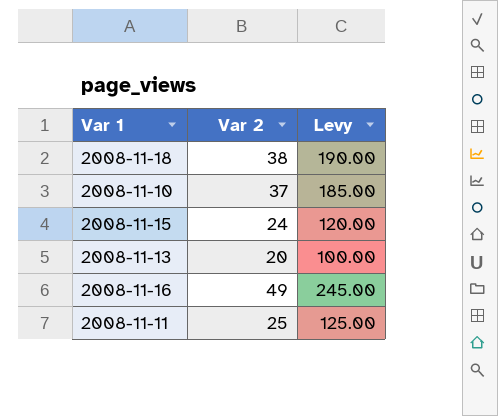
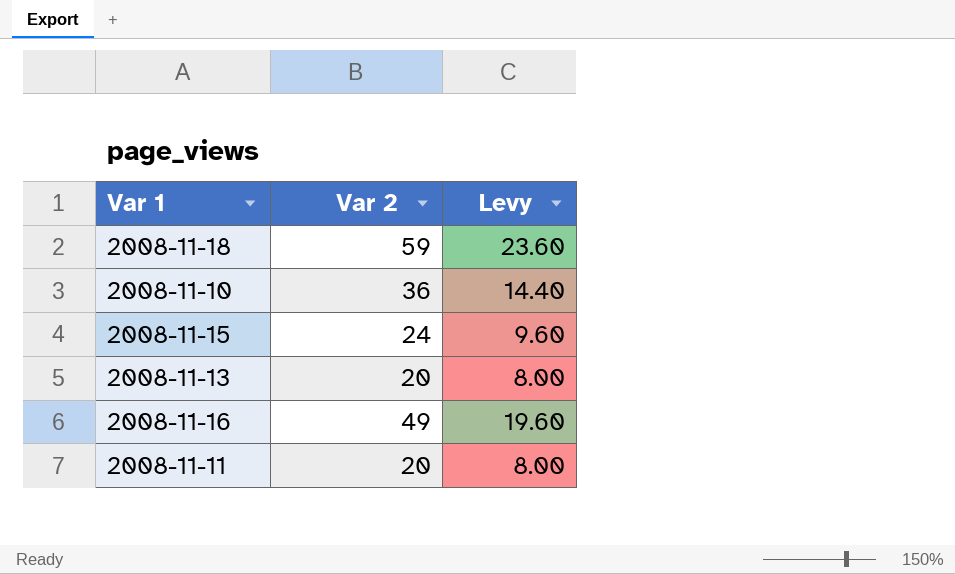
column Levy | formula: [Var 2] * 5 -> [Var 2] * 0.4
2008-11-18 | Var 2: 38 -> 59
2008-11-10 | Var 2: 37 -> 36
2008-11-11 | Var 2: 25 -> 20

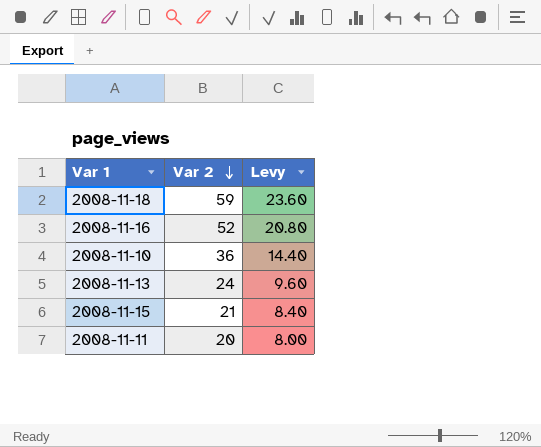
row order: none -> Var 2 descending
2008-11-16 | Var 2: 49 -> 52
2008-11-16 | Levy: 19.60 -> 20.80
2008-11-13 | Var 2: 20 -> 24
2008-11-13 | Levy: 8.00 -> 9.60
2008-11-15 | Var 2: 24 -> 21
2008-11-15 | Levy: 9.60 -> 8.40

